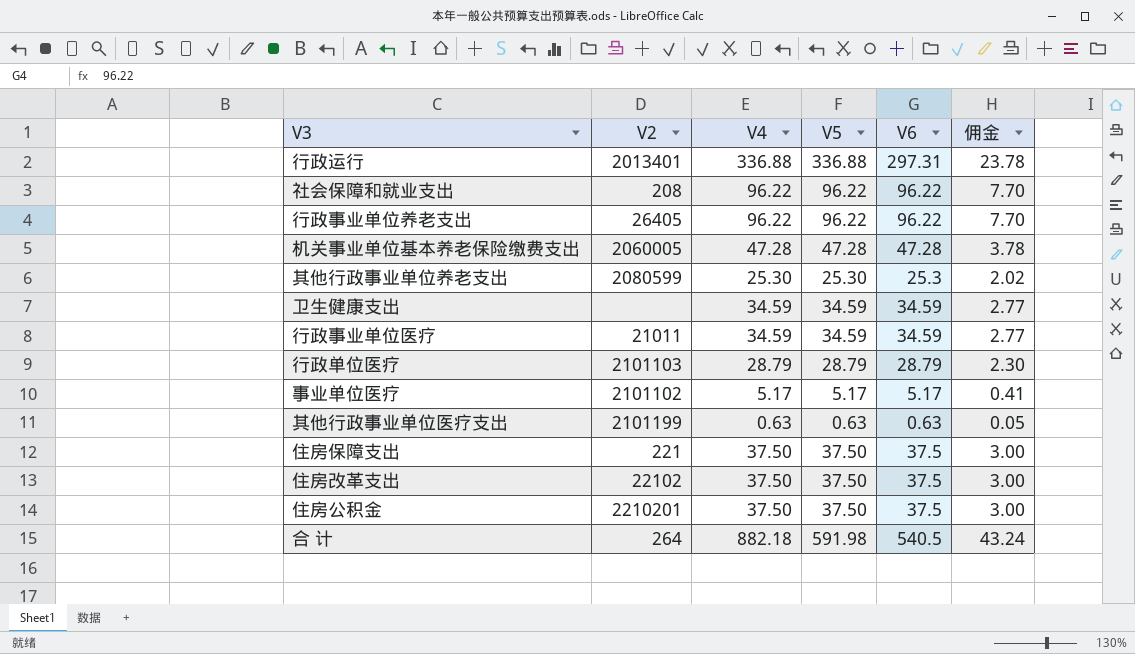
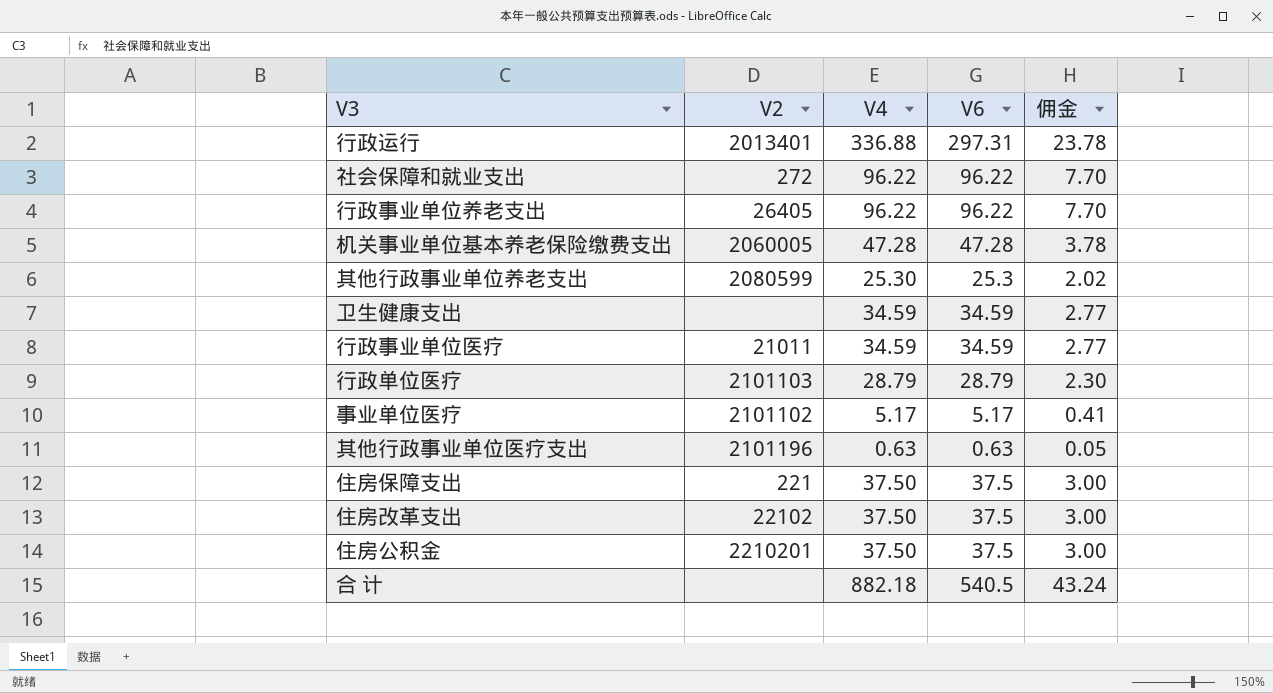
column V5 | position: 4 -> none
社会保障和就业支出 | V2: 208 -> 272
其他行政事业单位医疗支出 | V2: 2101199 -> 2101196
合 计 | V2: 264 -> none

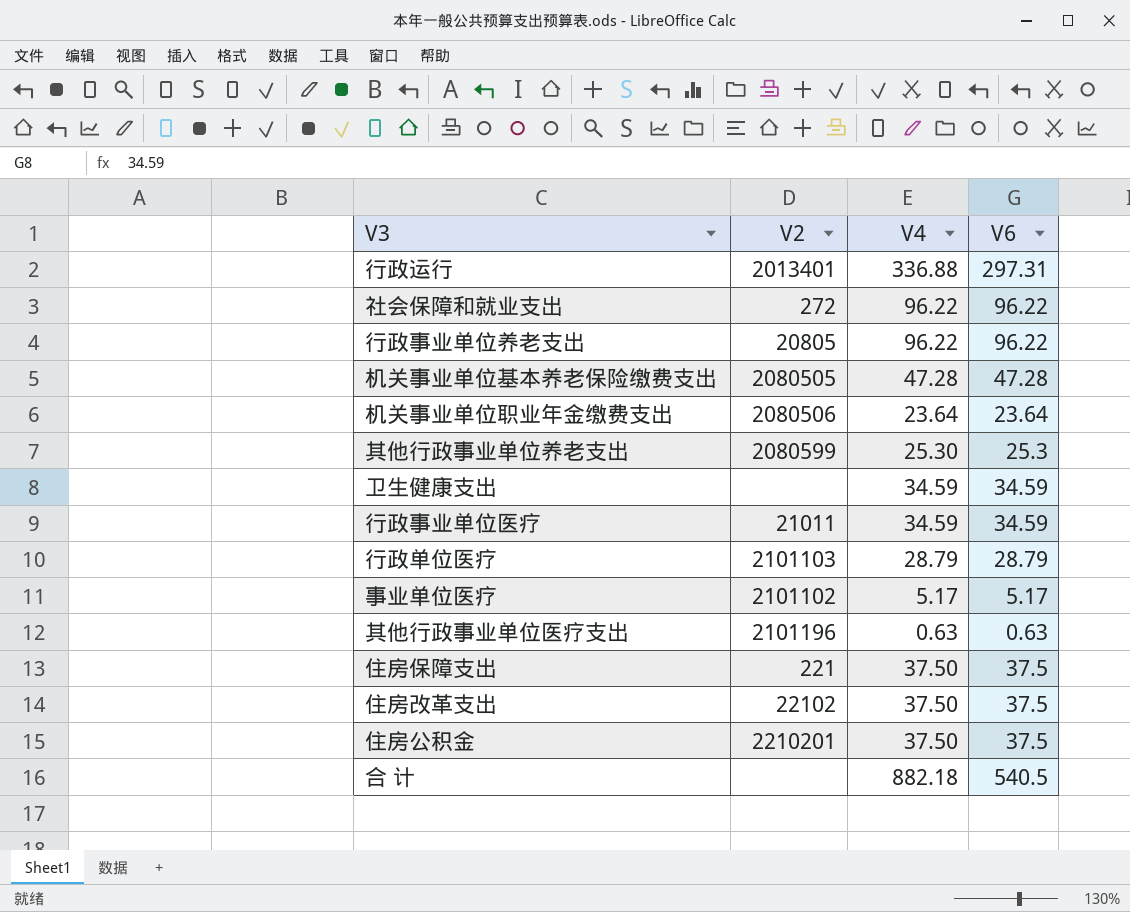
column 佣金 | formula: [V6] * 0.08 -> none
行政事业单位养老支出 | V2: 26405 -> 20805
机关事业单位基本养老保险缴费支出 | V2: 2060005 -> 2080505
row 机关事业单位职业年金缴费支出: none -> 2080506 | 23.64 | 23.64

